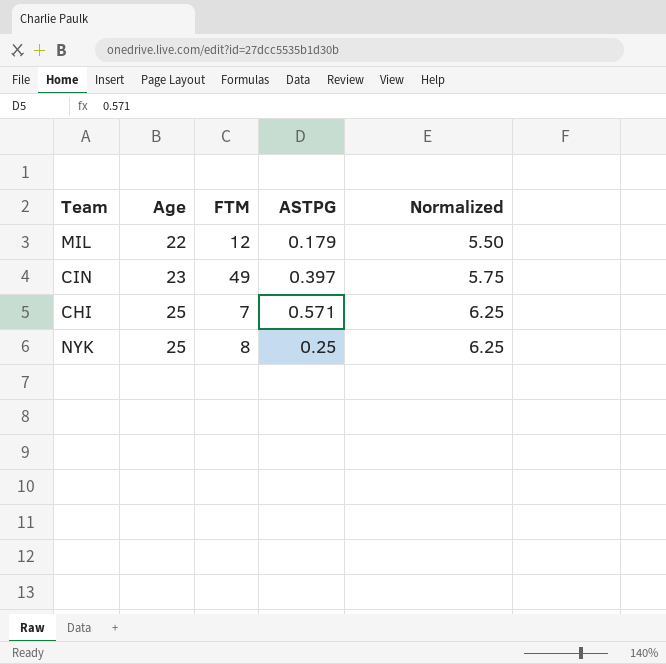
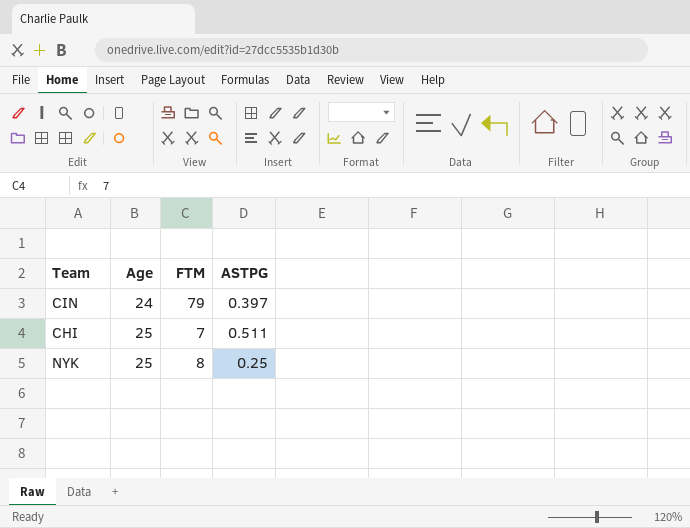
column Normalized | formula: [Age] * 0.25 -> none
row MIL: 22 | 12 | 0.179 | 5.50 -> none
CIN | Age: 23 -> 24
CIN | FTM: 49 -> 79
CHI | ASTPG: 0.571 -> 0.511

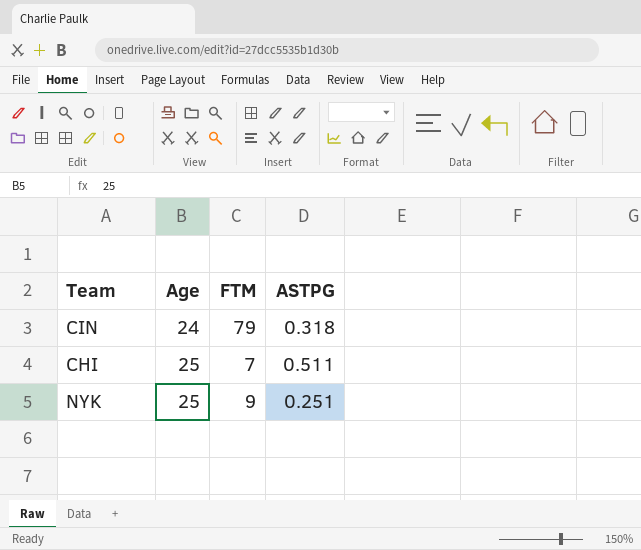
CIN | ASTPG: 0.397 -> 0.318
NYK | FTM: 8 -> 9
NYK | ASTPG: 0.25 -> 0.251

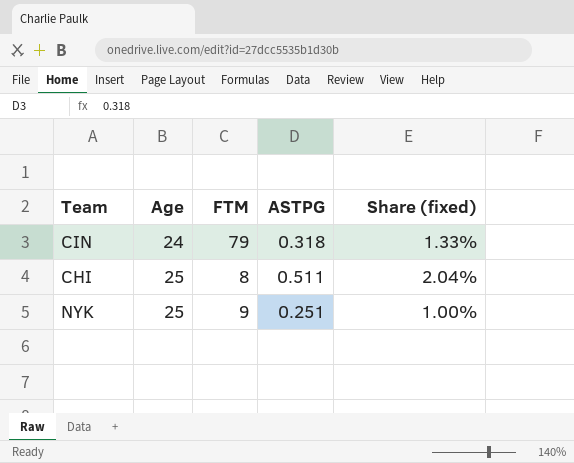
column Share (fixed) | formula: none -> [ASTPG] / [Age]
CHI | FTM: 7 -> 8

